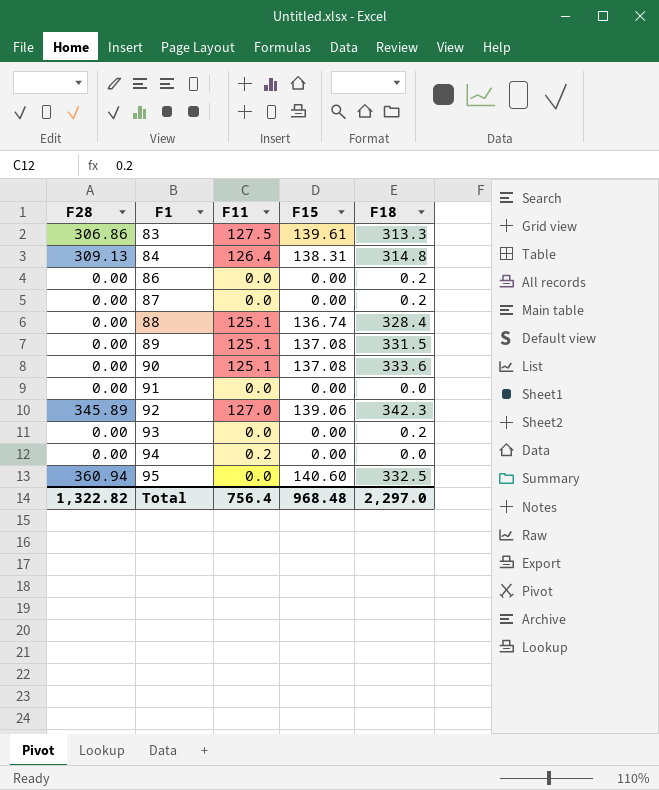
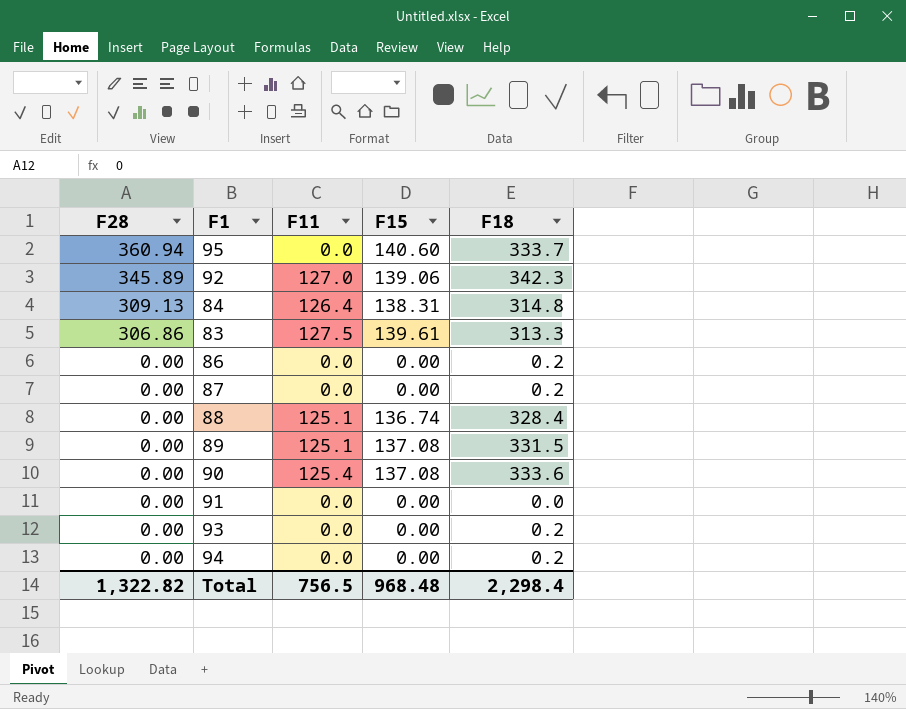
row order: F1 ascending -> F28 descending
95 | F18: 332.5 -> 333.7
90 | F11: 125.1 -> 125.4
94 | F11: 0.2 -> 0.0
94 | F18: 0.0 -> 0.2
Total | F11: 756.4 -> 756.5
Total | F18: 2,297.0 -> 2,298.4

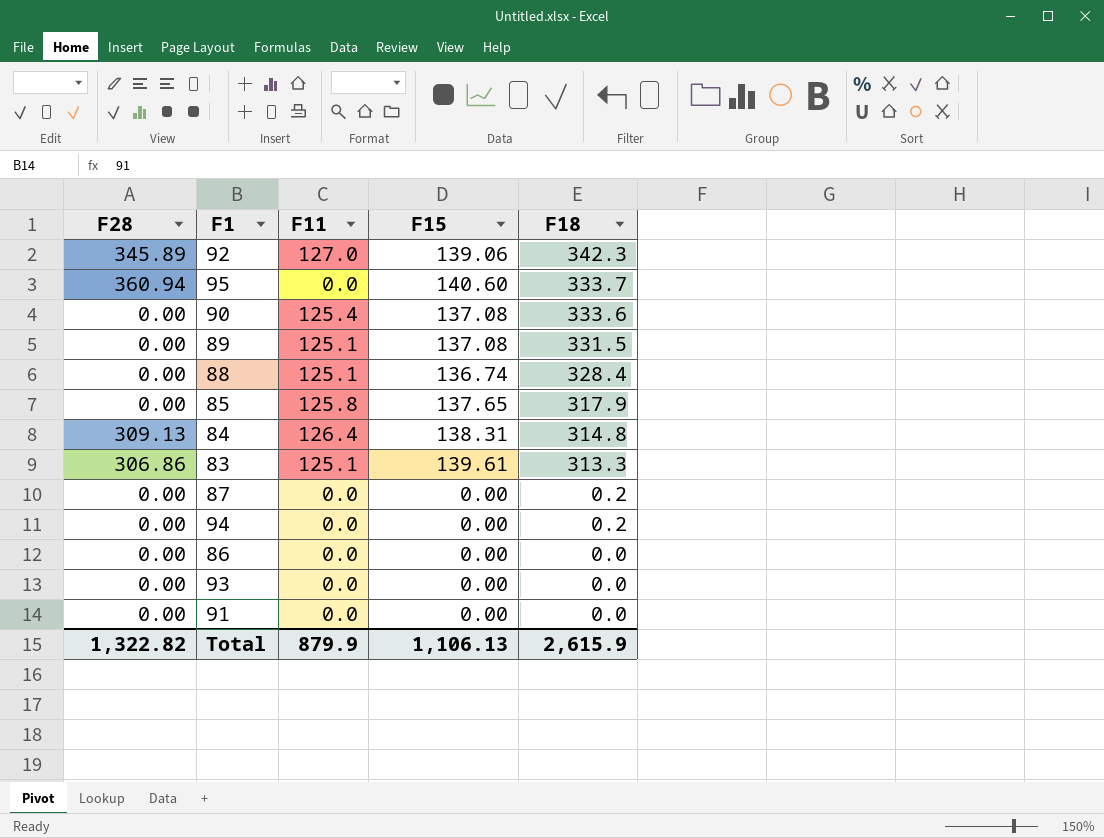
row order: F28 descending -> F18 descending
row 85: none -> 0.00 | 125.8 | 137.65 | 317.9
83 | F11: 127.5 -> 125.1
86 | F18: 0.2 -> 0.0
93 | F18: 0.2 -> 0.0
Total | F11: 756.5 -> 879.9
Total | F15: 968.48 -> 1,106.13
Total | F18: 2,298.4 -> 2,615.9

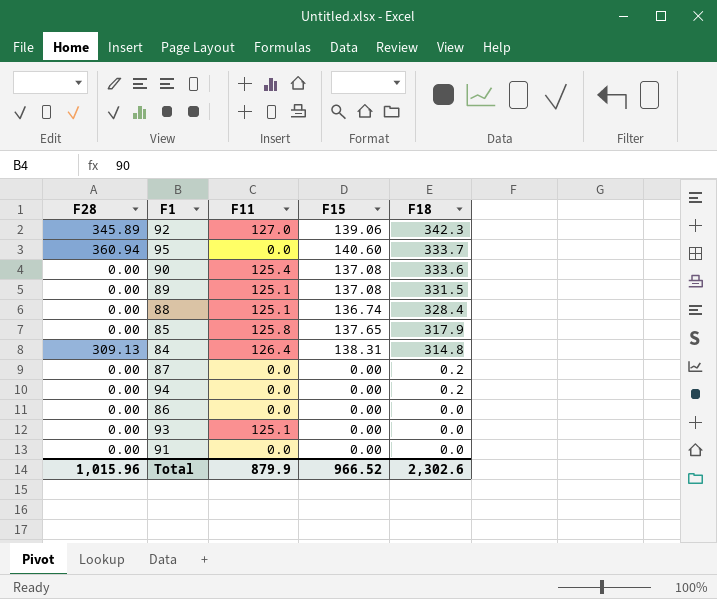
row 83: 306.86 | 125.1 | 139.61 | 313.3 -> none
93 | F11: 0.0 -> 125.1
Total | F28: 1,322.82 -> 1,015.96
Total | F15: 1,106.13 -> 966.52
Total | F18: 2,615.9 -> 2,302.6

